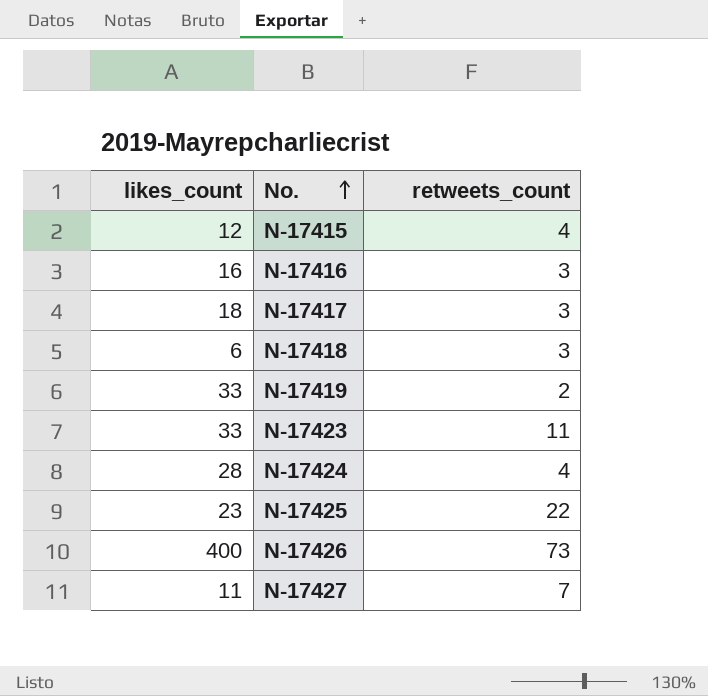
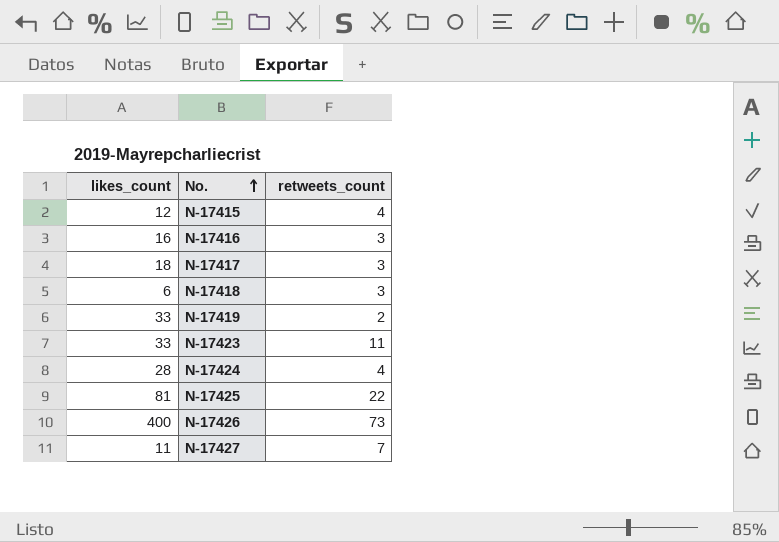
N-17425 | likes_count: 23 -> 81

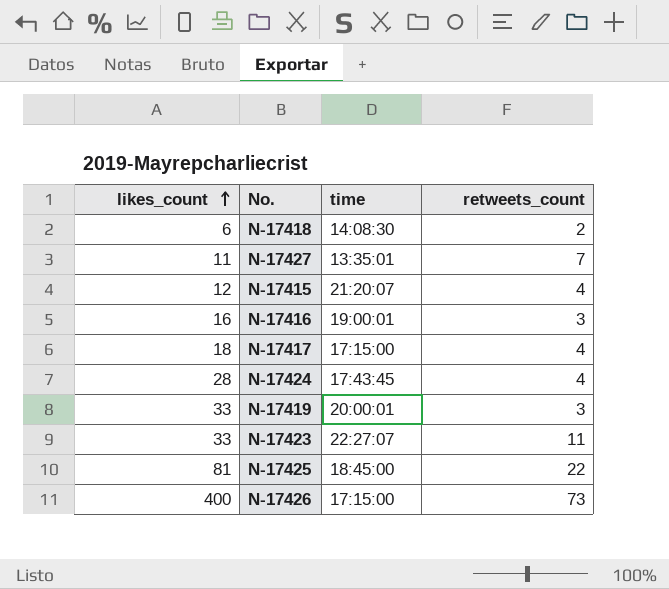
row order: No. ascending -> likes_count ascending
column time | position: none -> 3
N-17418 | retweets_count: 3 -> 2
N-17417 | retweets_count: 3 -> 4
N-17419 | retweets_count: 2 -> 3

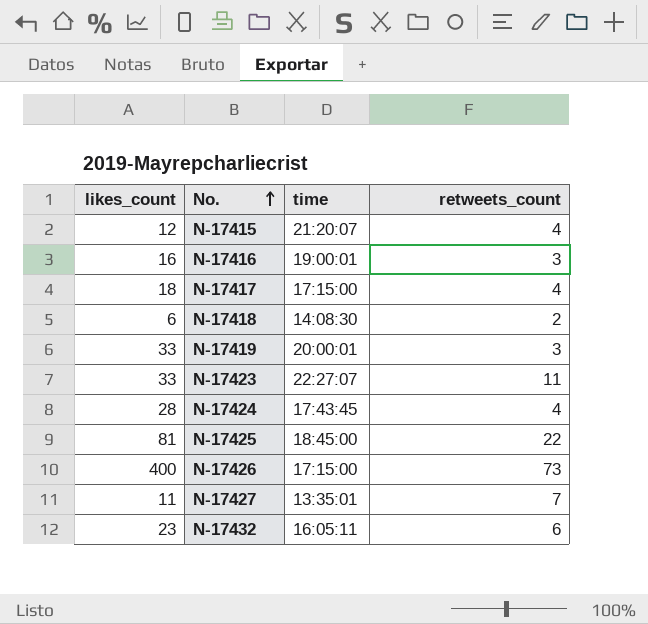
row order: likes_count ascending -> No. ascending
row N-17432: none -> 23 | 16:05:11 | 6

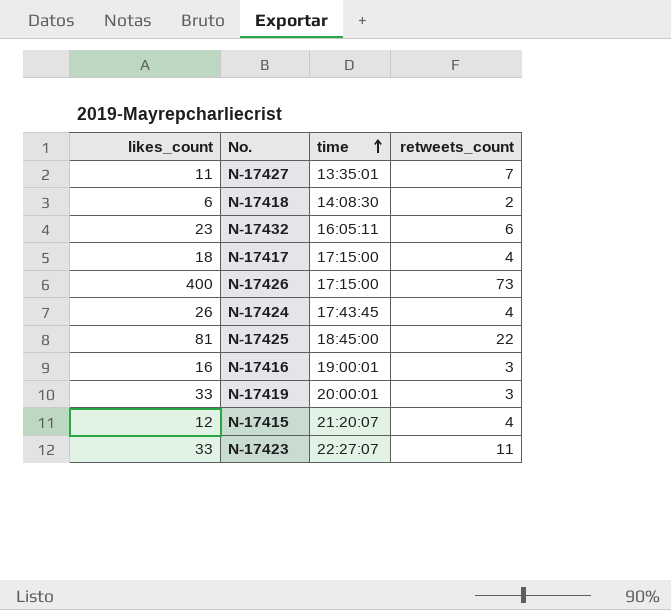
row order: No. ascending -> time ascending
N-17424 | likes_count: 28 -> 26

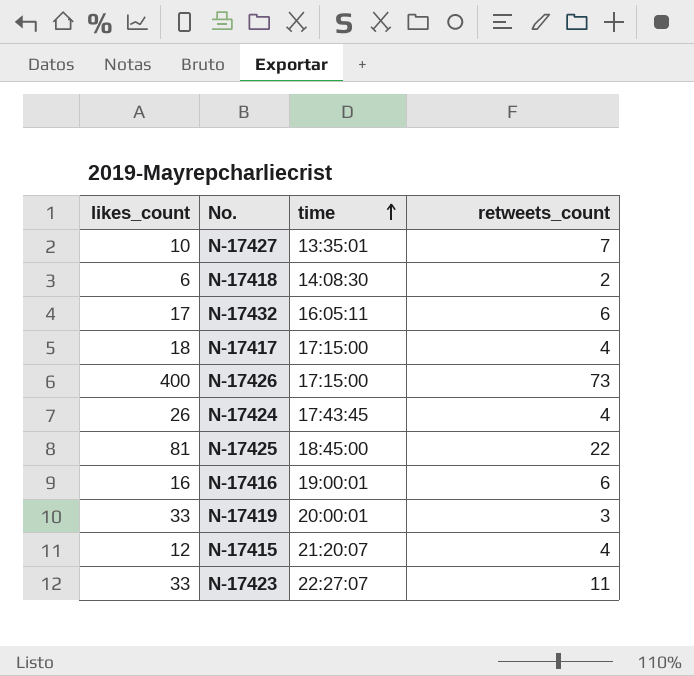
N-17427 | likes_count: 11 -> 10
N-17432 | likes_count: 23 -> 17
N-17416 | retweets_count: 3 -> 6

